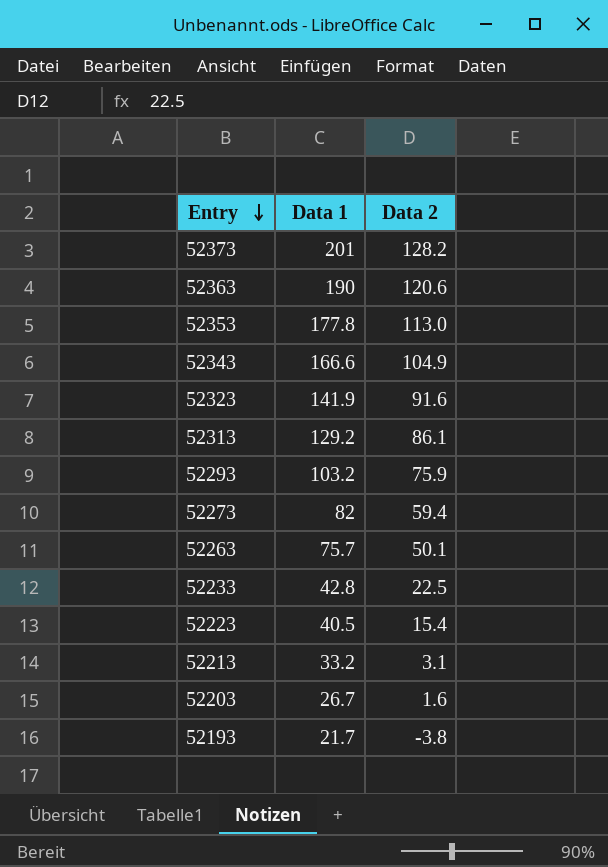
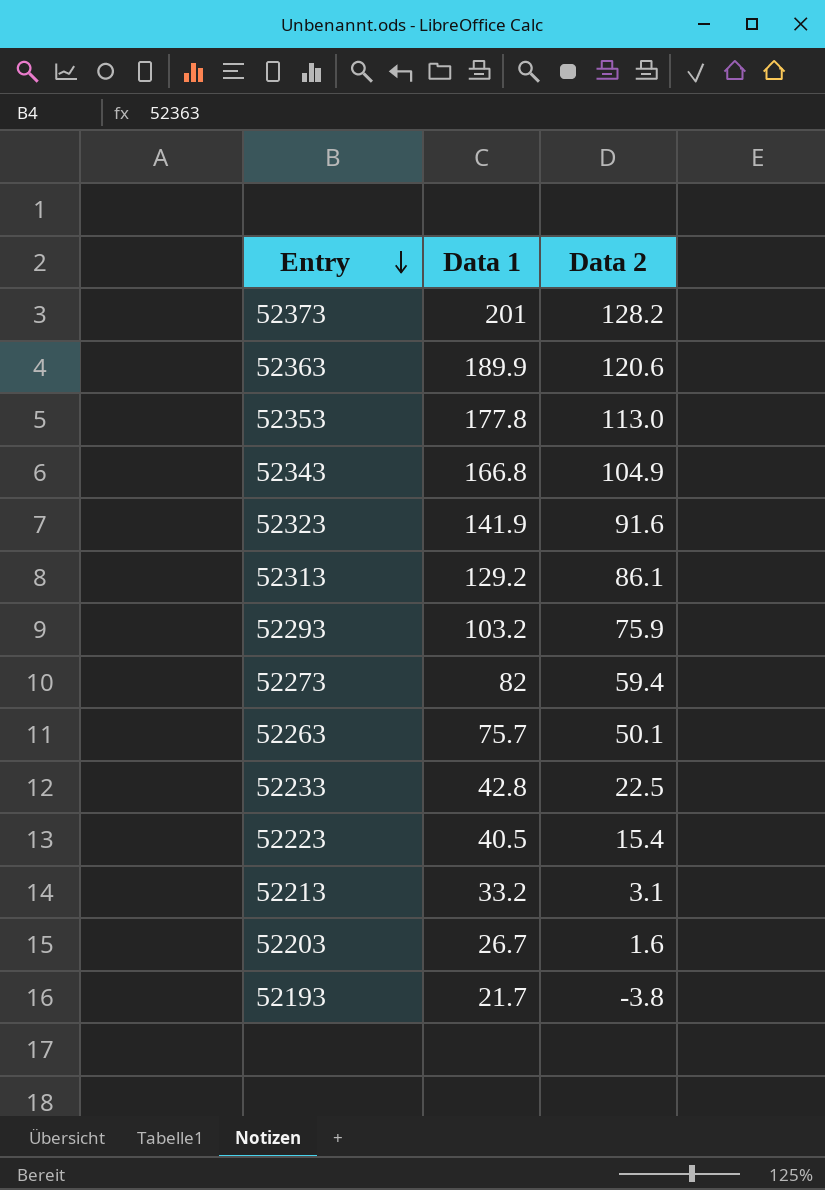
52363 | Data 1: 190 -> 189.9
52343 | Data 1: 166.6 -> 166.8

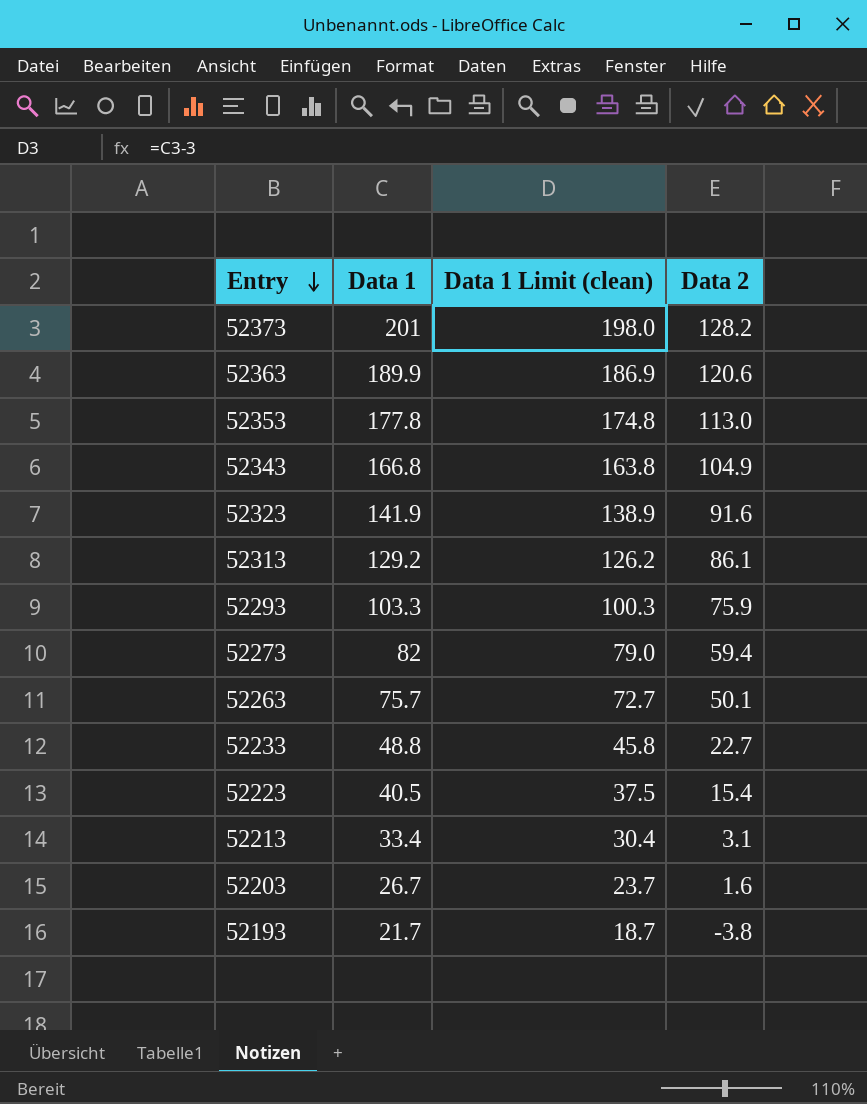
column Data 1 Limit (clean) | formula: none -> [Data 1] - 3
52293 | Data 1: 103.2 -> 103.3
52233 | Data 1: 42.8 -> 48.8
52233 | Data 2: 22.5 -> 22.7
52213 | Data 1: 33.2 -> 33.4

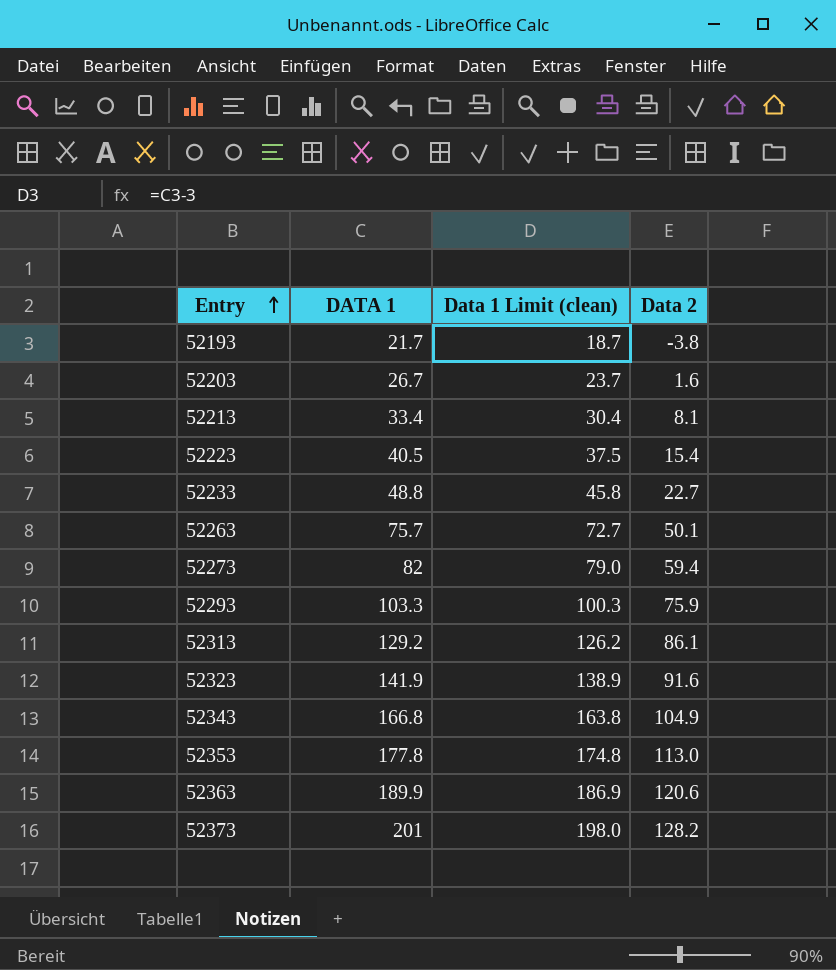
row order: Entry descending -> Entry ascending
column name: Data 1 -> DATA 1
52213 | Data 2: 3.1 -> 8.1

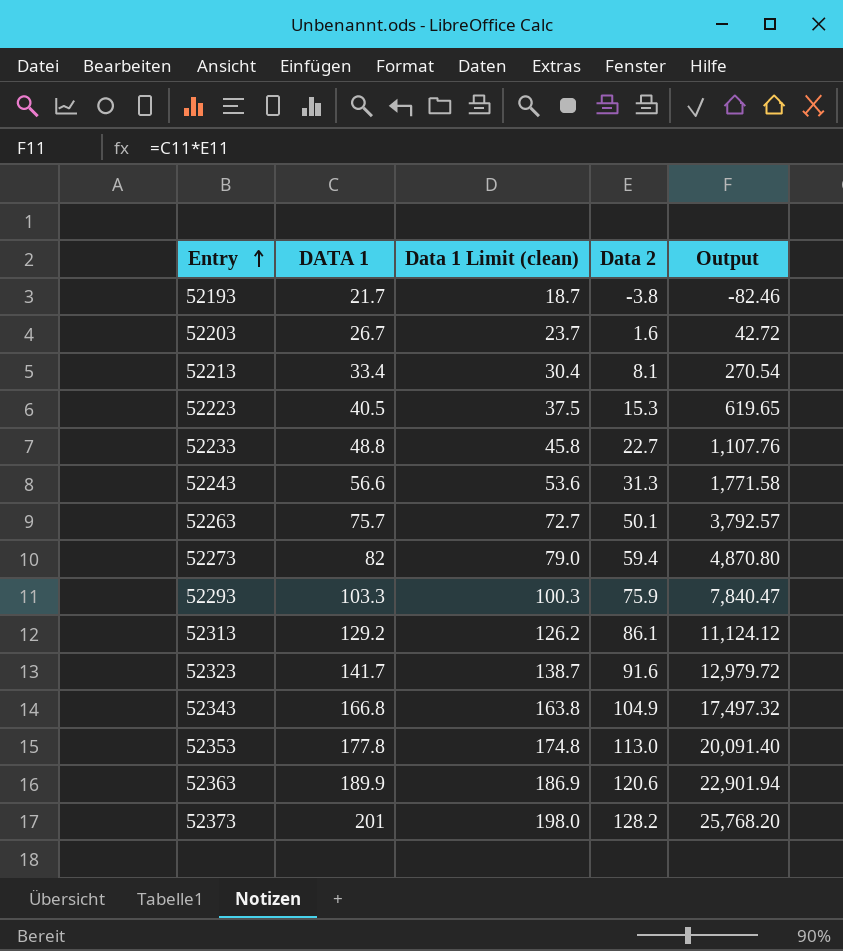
column Output | formula: none -> [DATA 1] * [Data 2]
52223 | Data 2: 15.4 -> 15.3
row 52243: none -> 56.6 | 53.6 | 31.3 | 1,771.58
52323 | DATA 1: 141.9 -> 141.7
52323 | Data 1 Limit (clean): 138.9 -> 138.7

